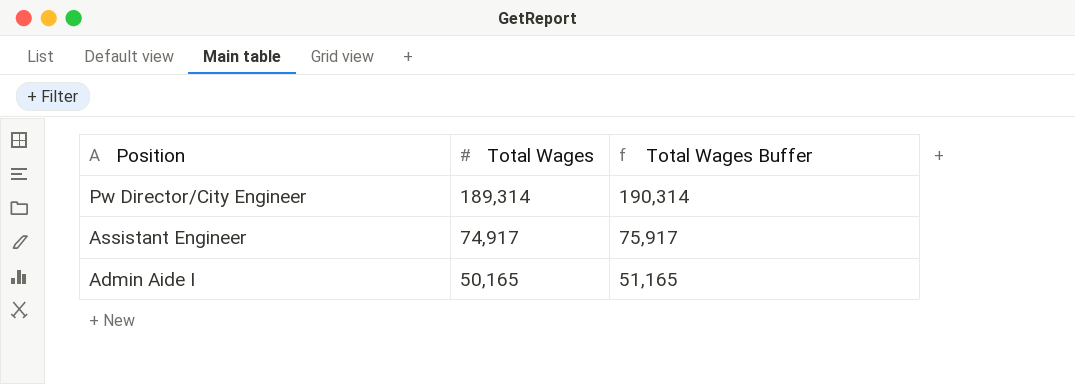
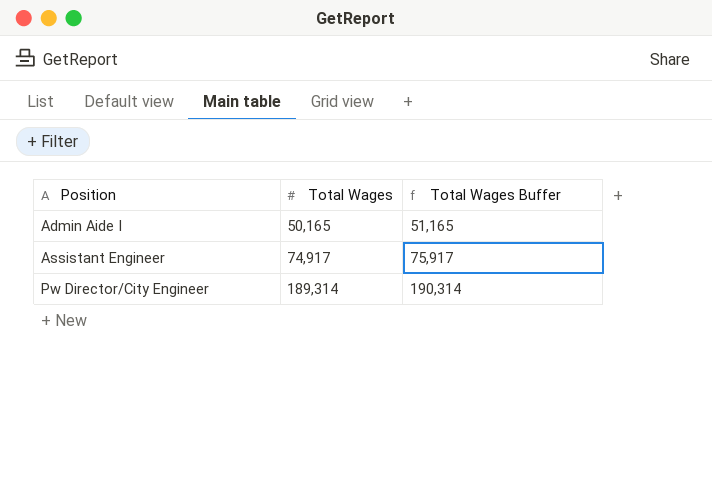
row order: Position descending -> Position ascending

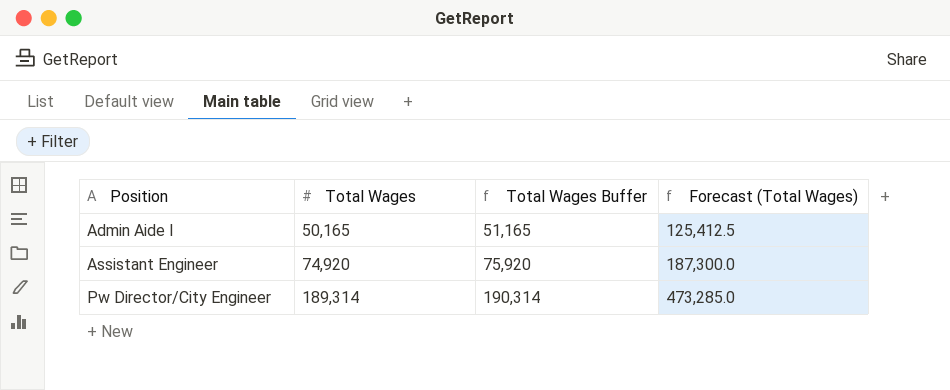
column Forecast (Total Wages) | formula: none -> [Total Wages] * 2.5
Assistant Engineer | Total Wages: 74,917 -> 74,920
Assistant Engineer | Total Wages Buffer: 75,917 -> 75,920

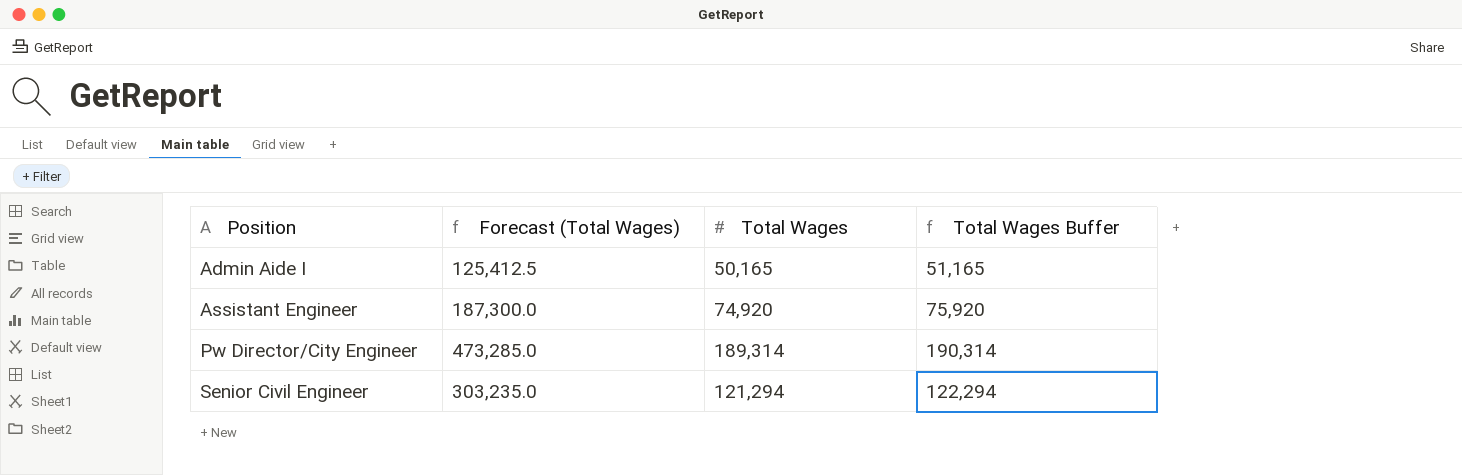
column Forecast (Total Wages) | position: 4 -> 2
row Senior Civil Engineer: none -> 303,235.0 | 121,294 | 122,294

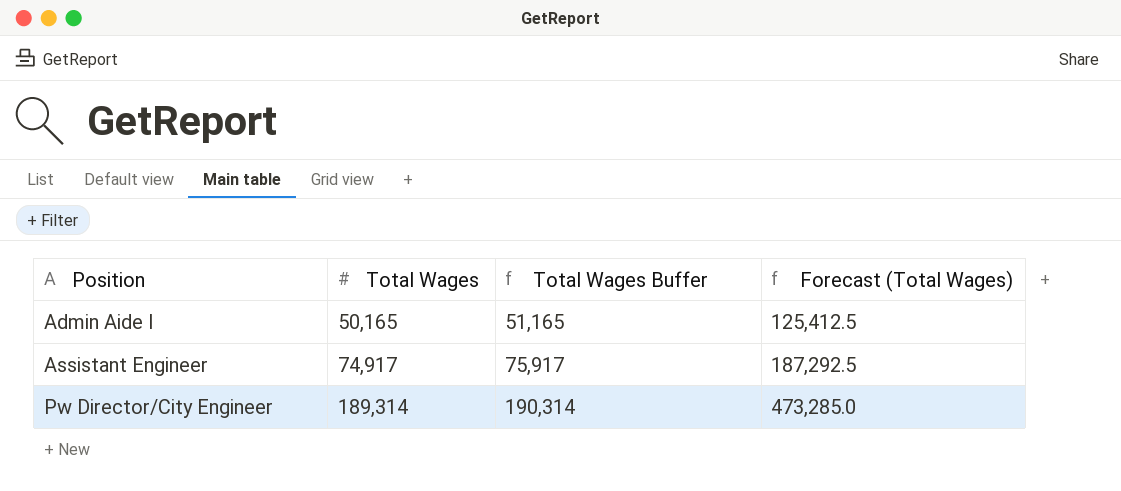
column Forecast (Total Wages) | position: 2 -> 4
row Senior Civil Engineer: 303,235.0 | 121,294 | 122,294 -> none
Assistant Engineer | Total Wages: 74,920 -> 74,917
Assistant Engineer | Total Wages Buffer: 75,920 -> 75,917
Assistant Engineer | Forecast (Total Wages): 187,300.0 -> 187,292.5

